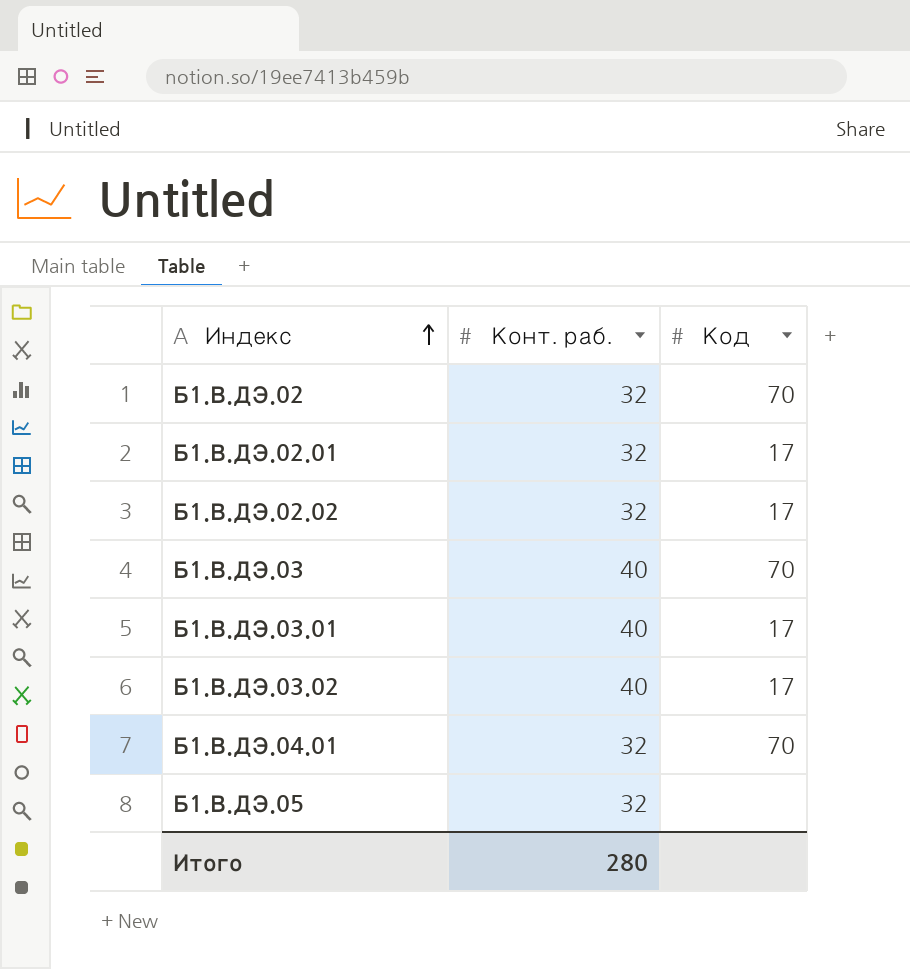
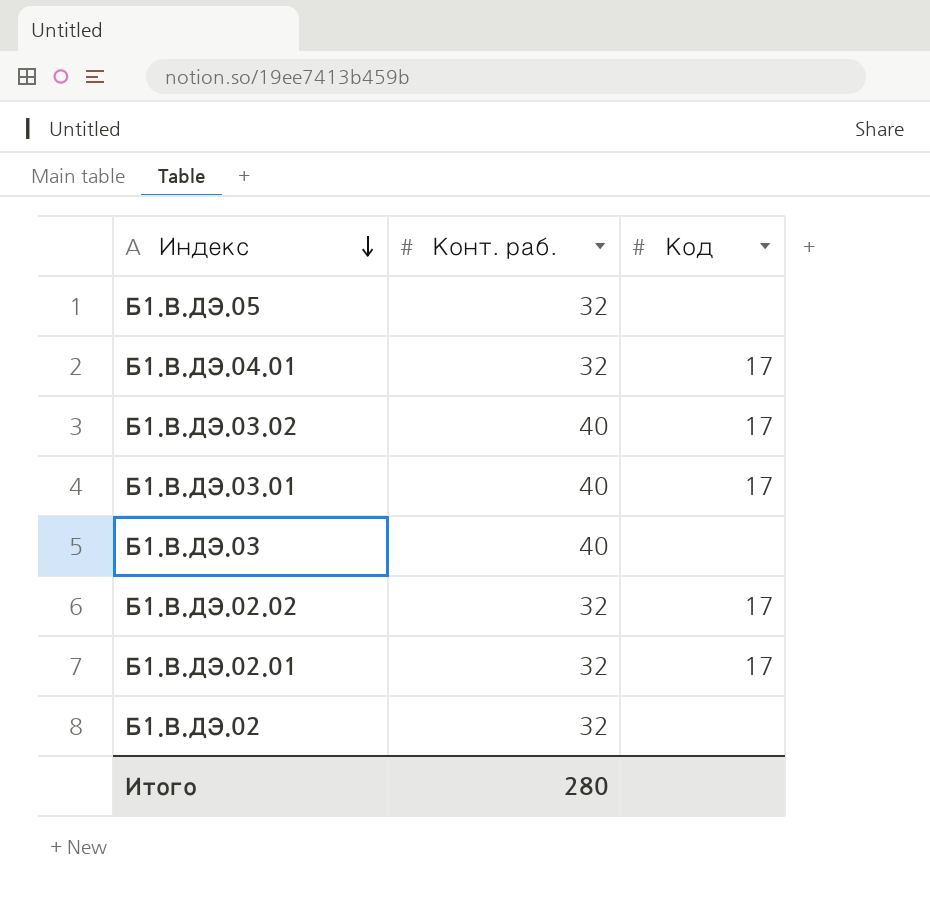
row order: Индекс ascending -> Индекс descending
Б1.В.ДЭ.04.01 | Код: 70 -> 17
Б1.В.ДЭ.03 | Код: 70 -> none
Б1.В.ДЭ.02 | Код: 70 -> none

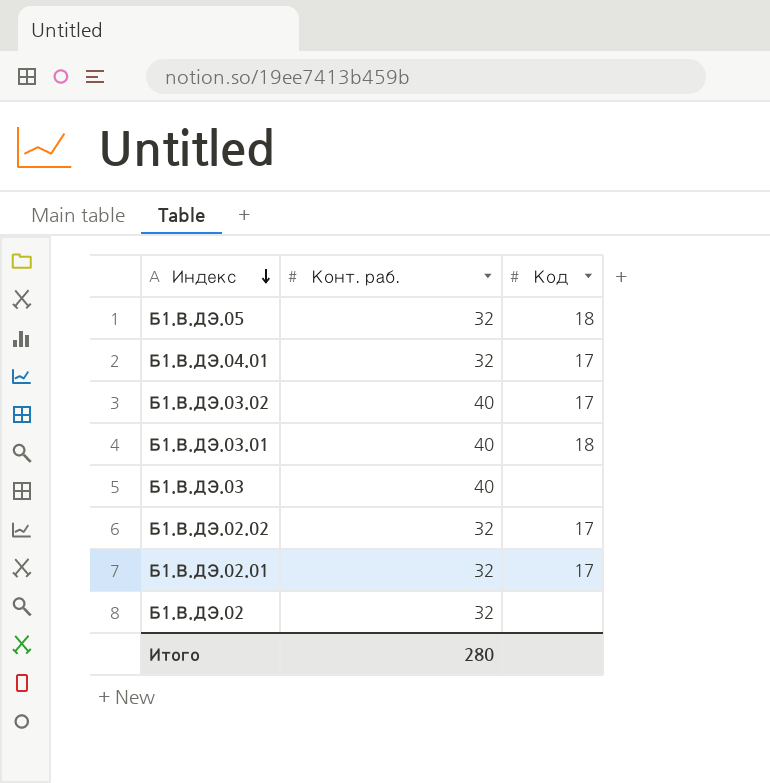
Б1.В.ДЭ.05 | Код: none -> 18
Б1.В.ДЭ.03.01 | Код: 17 -> 18

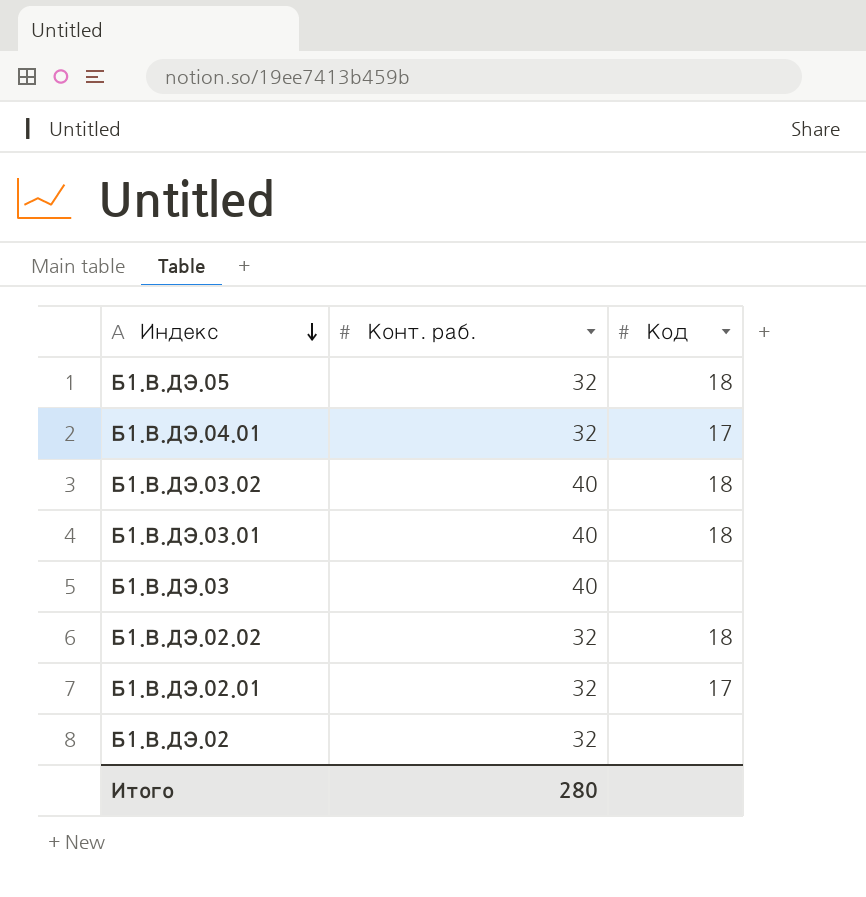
Б1.В.ДЭ.03.02 | Код: 17 -> 18
Б1.В.ДЭ.02.02 | Код: 17 -> 18

